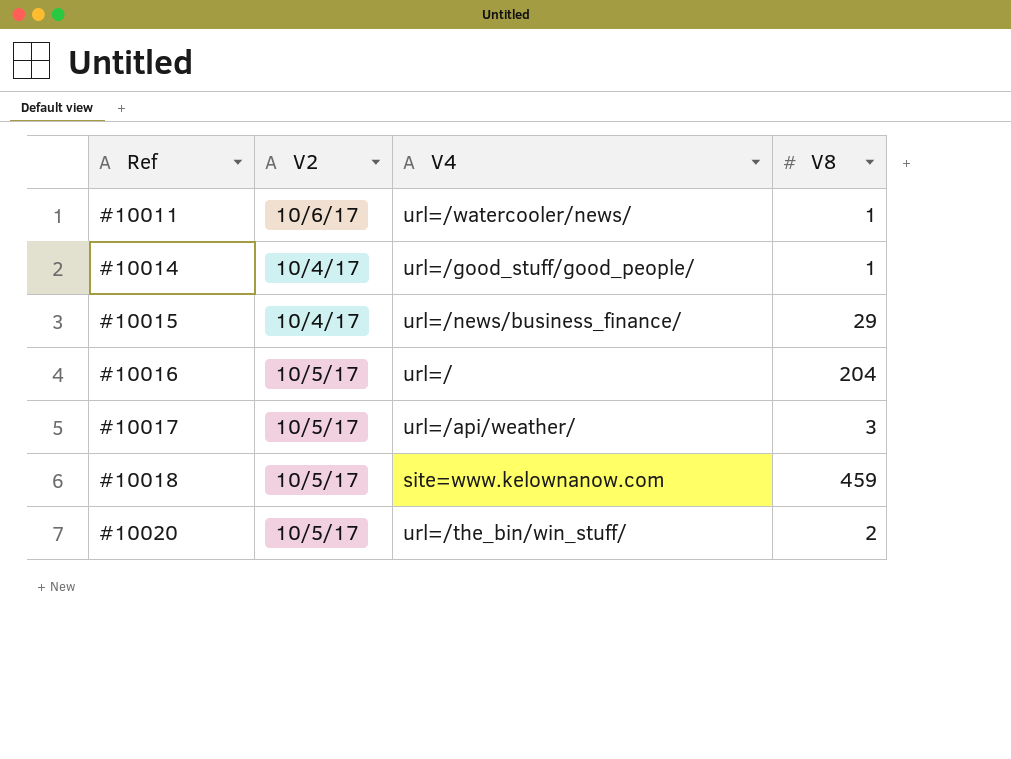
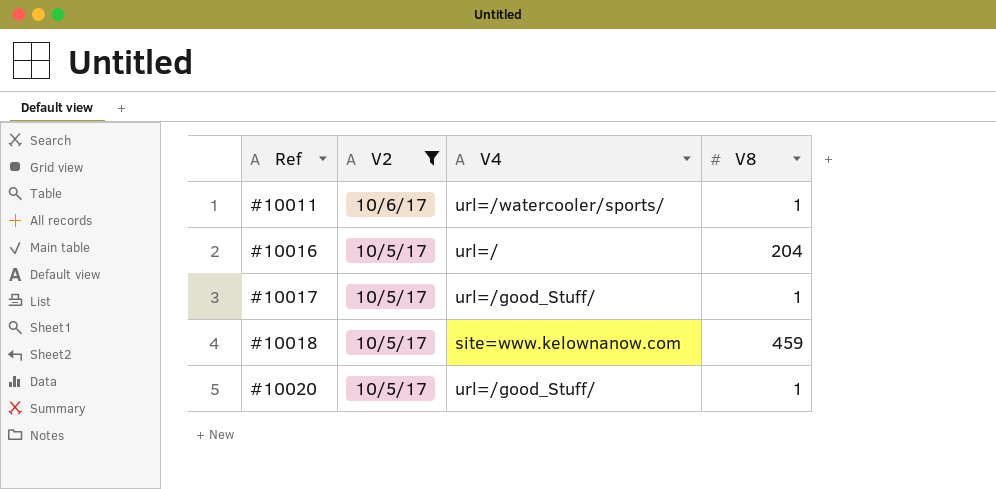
filter: none -> V2 != 10/4/17
#10011 | V4: url=/watercooler/news/ -> url=/watercooler/sports/
#10017 | V4: url=/api/weather/ -> url=/good_Stuff/
#10017 | V8: 3 -> 1
#10020 | V4: url=/the_bin/win_stuff/ -> url=/good_Stuff/
#10020 | V8: 2 -> 1

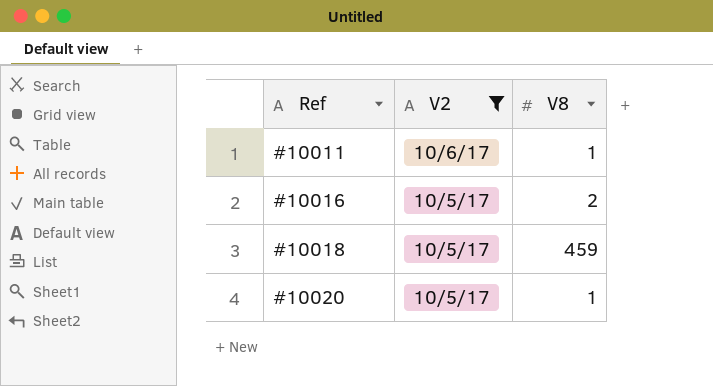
column V4 | position: 3 -> none
row #10017: 10/5/17 | url=/good_Stuff/ | 1 -> none
#10016 | V8: 204 -> 2

